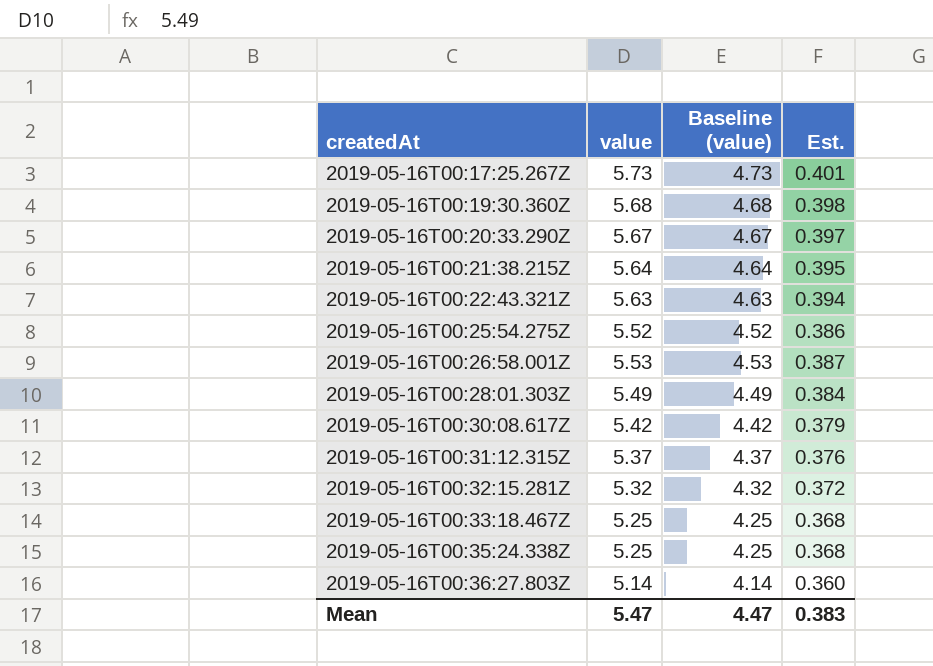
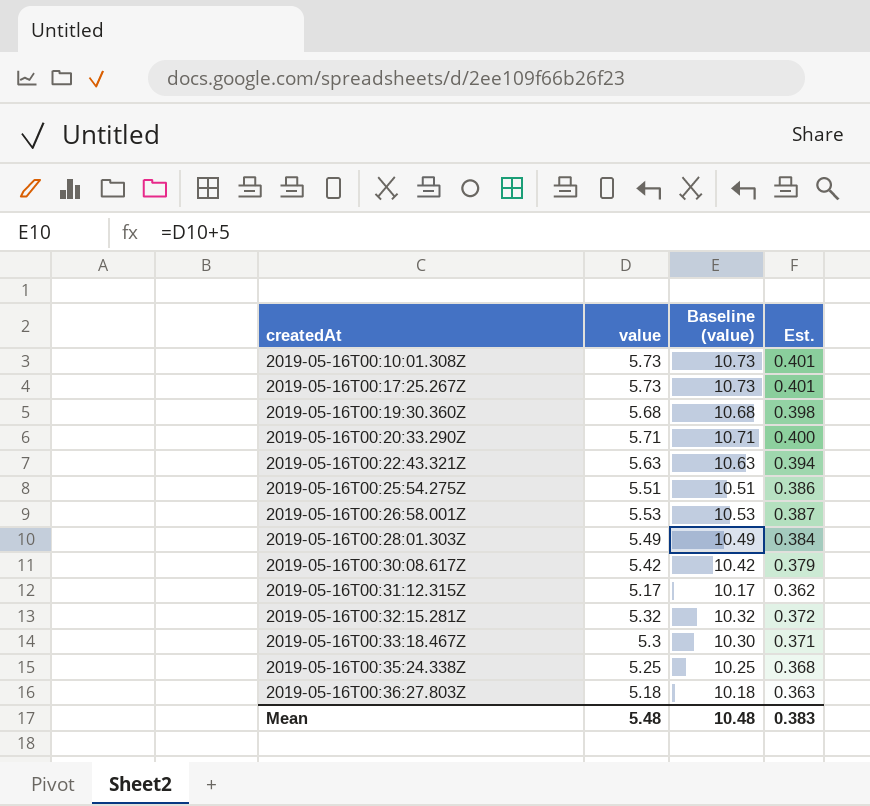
column Baseline (value) | formula: [value] - 1 -> [value] + 5
row 2019-05-16T00:21:38.215Z: 5.64 | 4.64 | 0.395 -> none
row 2019-05-16T00:10:01.308Z: none -> 5.73 | 10.73 | 0.401
2019-05-16T00:20:33.290Z | value: 5.67 -> 5.71
2019-05-16T00:20:33.290Z | Est.: 0.397 -> 0.400
2019-05-16T00:25:54.275Z | value: 5.52 -> 5.51
2019-05-16T00:31:12.315Z | value: 5.37 -> 5.17
2019-05-16T00:31:12.315Z | Est.: 0.376 -> 0.362
2019-05-16T00:33:18.467Z | value: 5.25 -> 5.3
2019-05-16T00:33:18.467Z | Est.: 0.368 -> 0.371
2019-05-16T00:36:27.803Z | value: 5.14 -> 5.18
2019-05-16T00:36:27.803Z | Est.: 0.360 -> 0.363
Mean | value: 5.47 -> 5.48
Mean | Baseline (value): 4.47 -> 10.48

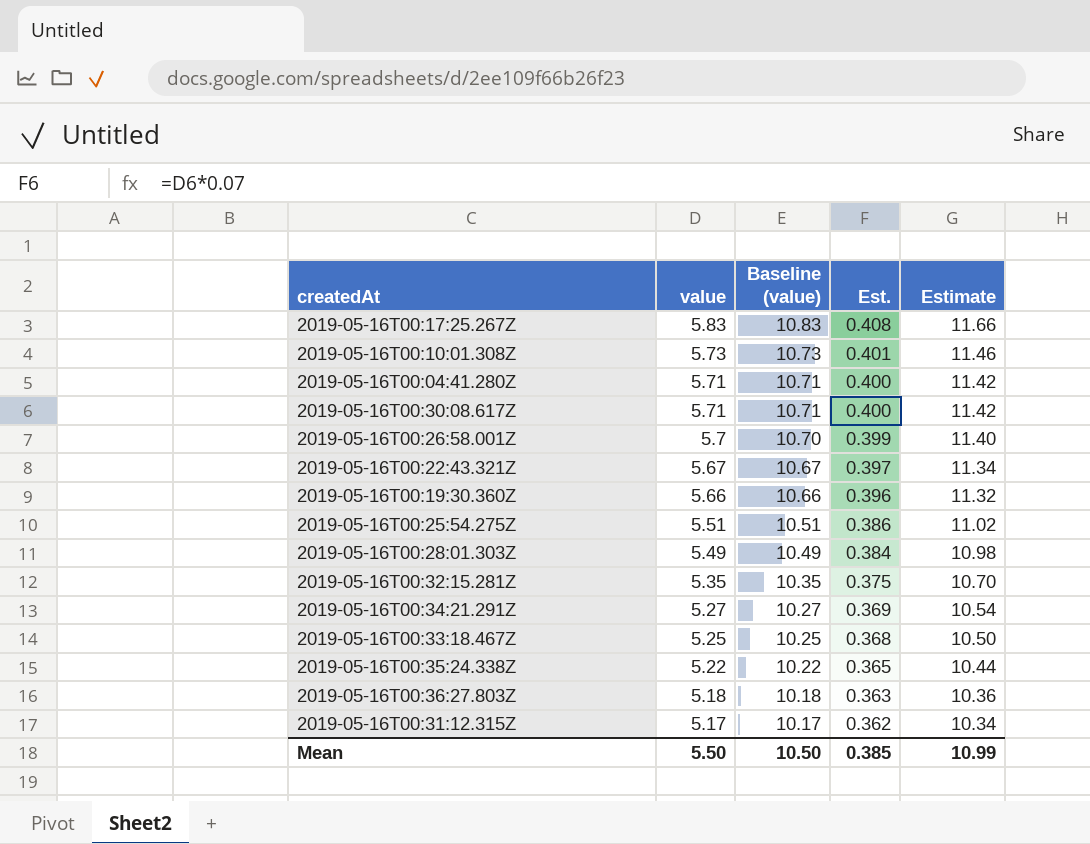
row order: createdAt ascending -> value descending
column Estimate | formula: none -> [value] * 2
row 2019-05-16T00:20:33.290Z: 5.71 | 10.71 | 0.400 -> none
2019-05-16T00:17:25.267Z | value: 5.73 -> 5.83
2019-05-16T00:17:25.267Z | Baseline (value): 10.73 -> 10.83
2019-05-16T00:17:25.267Z | Est.: 0.401 -> 0.408
row 2019-05-16T00:04:41.280Z: none -> 5.71 | 10.71 | 0.400 | 11.42
2019-05-16T00:30:08.617Z | value: 5.42 -> 5.71
2019-05-16T00:30:08.617Z | Baseline (value): 10.42 -> 10.71
2019-05-16T00:30:08.617Z | Est.: 0.379 -> 0.400
2019-05-16T00:26:58.001Z | value: 5.53 -> 5.7
2019-05-16T00:26:58.001Z | Baseline (value): 10.53 -> 10.70
2019-05-16T00:26:58.001Z | Est.: 0.387 -> 0.399
2019-05-16T00:22:43.321Z | value: 5.63 -> 5.67
2019-05-16T00:22:43.321Z | Baseline (value): 10.63 -> 10.67
2019-05-16T00:22:43.321Z | Est.: 0.394 -> 0.397
2019-05-16T00:19:30.360Z | value: 5.68 -> 5.66
2019-05-16T00:19:30.360Z | Baseline (value): 10.68 -> 10.66
2019-05-16T00:19:30.360Z | Est.: 0.398 -> 0.396
2019-05-16T00:32:15.281Z | value: 5.32 -> 5.35
2019-05-16T00:32:15.281Z | Baseline (value): 10.32 -> 10.35
2019-05-16T00:32:15.281Z | Est.: 0.372 -> 0.375
row 2019-05-16T00:34:21.291Z: none -> 5.27 | 10.27 | 0.369 | 10.54
2019-05-16T00:33:18.467Z | value: 5.3 -> 5.25
2019-05-16T00:33:18.467Z | Baseline (value): 10.30 -> 10.25
2019-05-16T00:33:18.467Z | Est.: 0.371 -> 0.368
2019-05-16T00:35:24.338Z | value: 5.25 -> 5.22
2019-05-16T00:35:24.338Z | Baseline (value): 10.25 -> 10.22
2019-05-16T00:35:24.338Z | Est.: 0.368 -> 0.365
Mean | value: 5.48 -> 5.50
Mean | Baseline (value): 10.48 -> 10.50
Mean | Est.: 0.383 -> 0.385

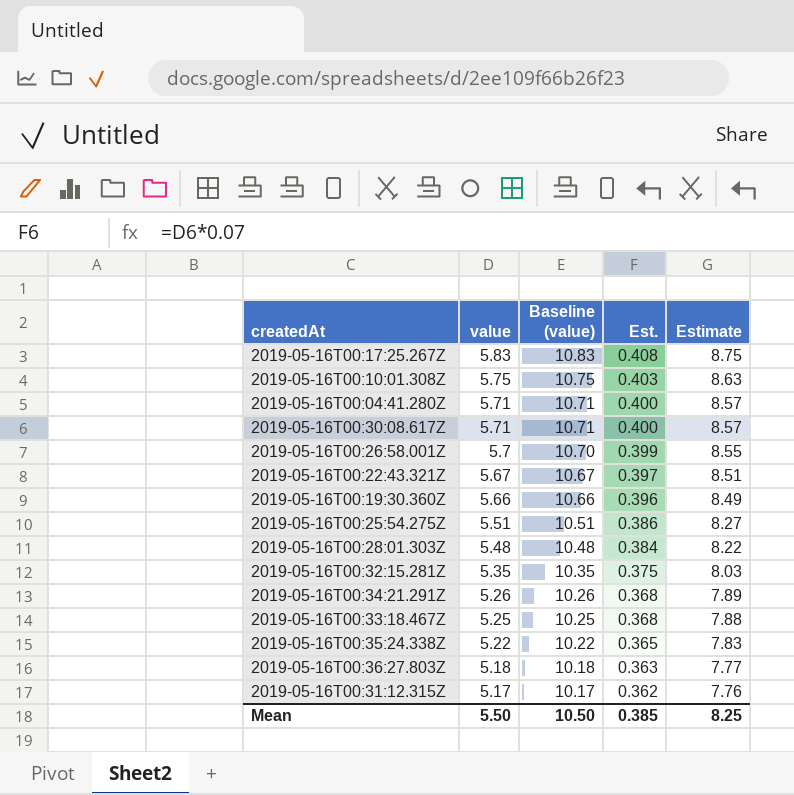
column Estimate | formula: [value] * 2 -> [value] * 1.5
2019-05-16T00:10:01.308Z | value: 5.73 -> 5.75
2019-05-16T00:10:01.308Z | Baseline (value): 10.73 -> 10.75
2019-05-16T00:10:01.308Z | Est.: 0.401 -> 0.403
2019-05-16T00:28:01.303Z | value: 5.49 -> 5.48
2019-05-16T00:28:01.303Z | Baseline (value): 10.49 -> 10.48
2019-05-16T00:34:21.291Z | value: 5.27 -> 5.26
2019-05-16T00:34:21.291Z | Baseline (value): 10.27 -> 10.26
2019-05-16T00:34:21.291Z | Est.: 0.369 -> 0.368
Mean | Estimate: 10.99 -> 8.25

